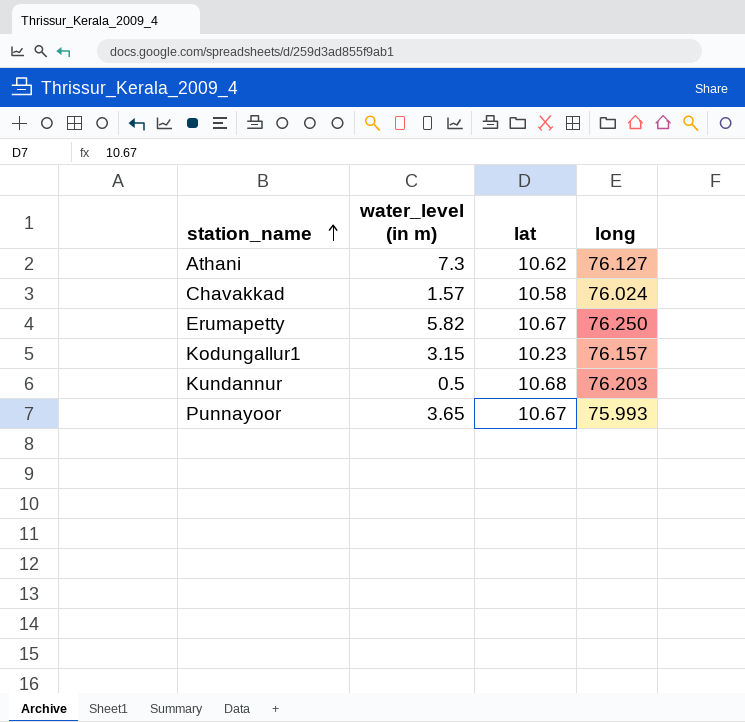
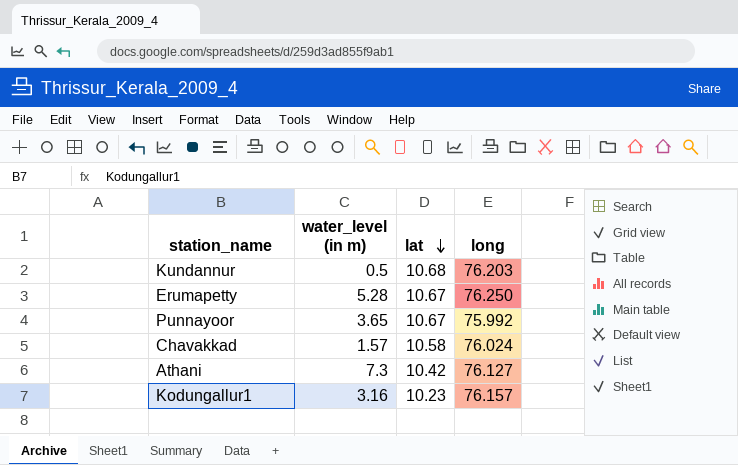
row order: station_name ascending -> lat descending
Erumapetty | water_level (in m): 5.82 -> 5.28
Punnayoor | long: 75.993 -> 75.992
Athani | lat: 10.62 -> 10.42
Kodungallur1 | water_level (in m): 3.15 -> 3.16

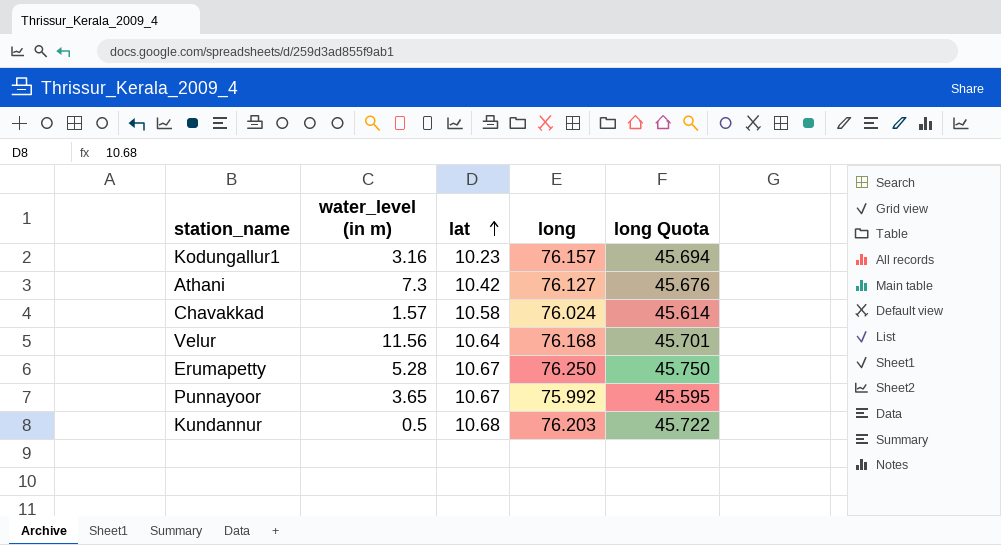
row order: lat descending -> lat ascending
column long Quota | formula: none -> [long] * 0.6
row Velur: none -> 11.56 | 10.64 | 76.168 | 45.701

